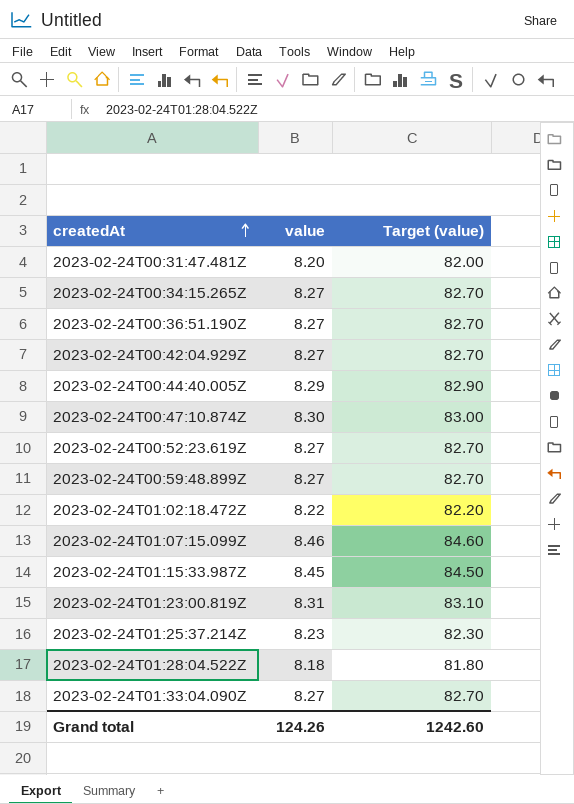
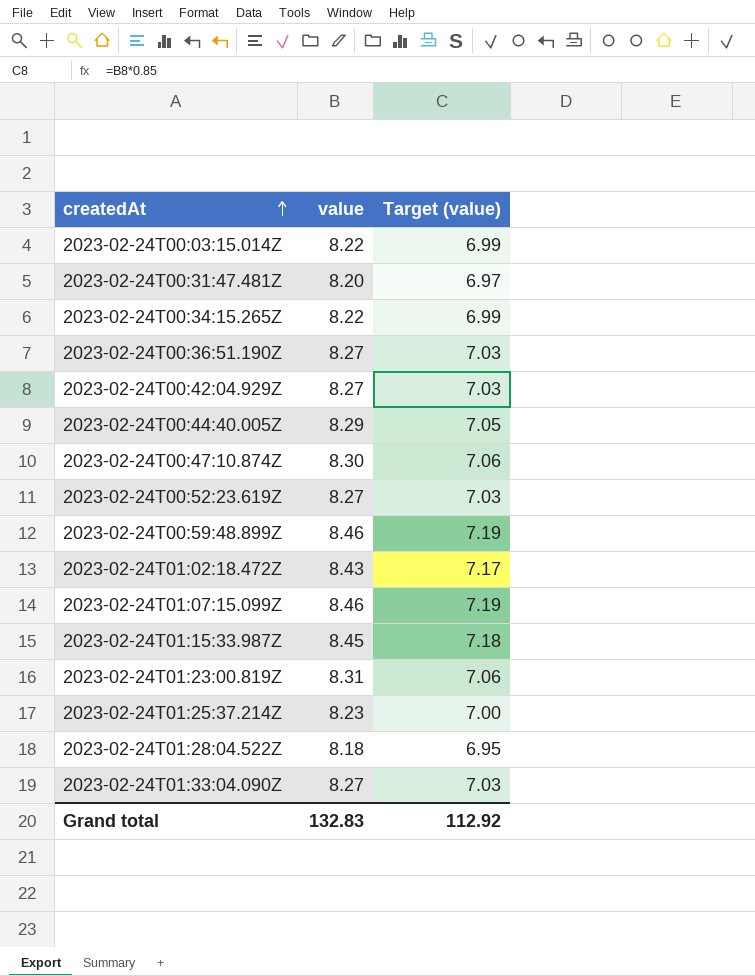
column Target (value) | formula: [value] * 10 -> [value] * 0.85
row 2023-02-24T00:03:15.014Z: none -> 8.22 | 6.99
2023-02-24T00:34:15.265Z | value: 8.27 -> 8.22
2023-02-24T00:59:48.899Z | value: 8.27 -> 8.46
2023-02-24T01:02:18.472Z | value: 8.22 -> 8.43
Grand total | value: 124.26 -> 132.83
Grand total | Target (value): 1242.60 -> 112.92

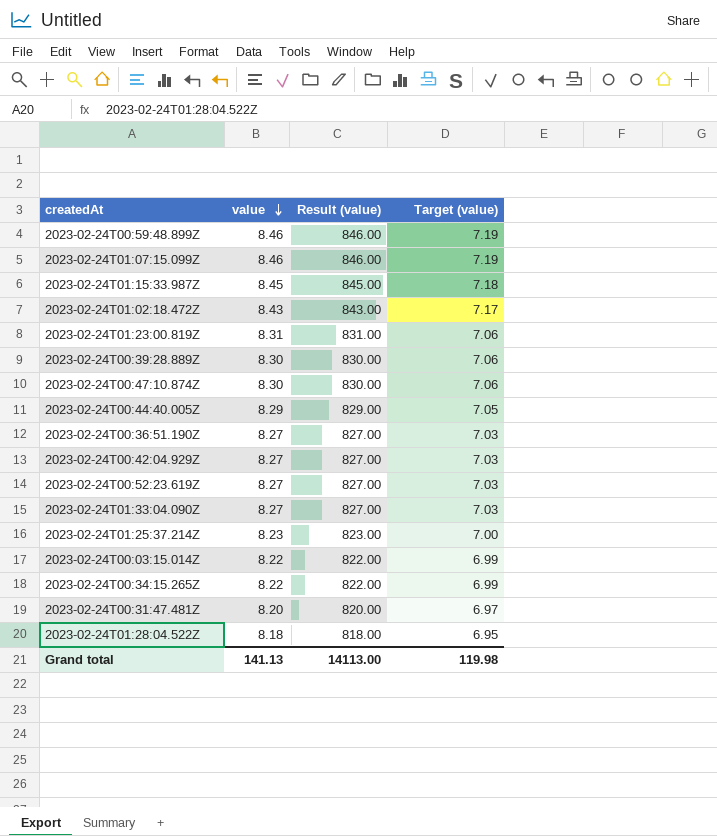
row order: createdAt ascending -> value descending
column Result (value) | formula: none -> [value] * 100
row 2023-02-24T00:39:28.889Z: none -> 8.30 | 830.00 | 7.06
Grand total | value: 132.83 -> 141.13
Grand total | Target (value): 112.92 -> 119.98

